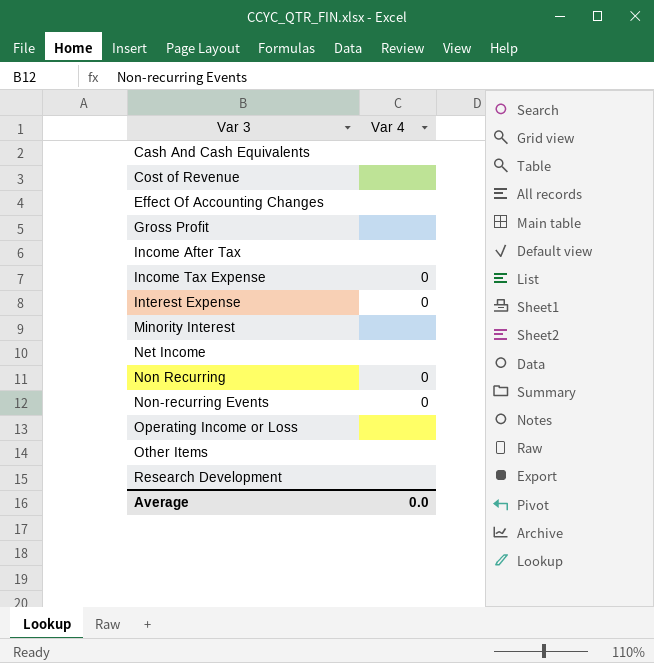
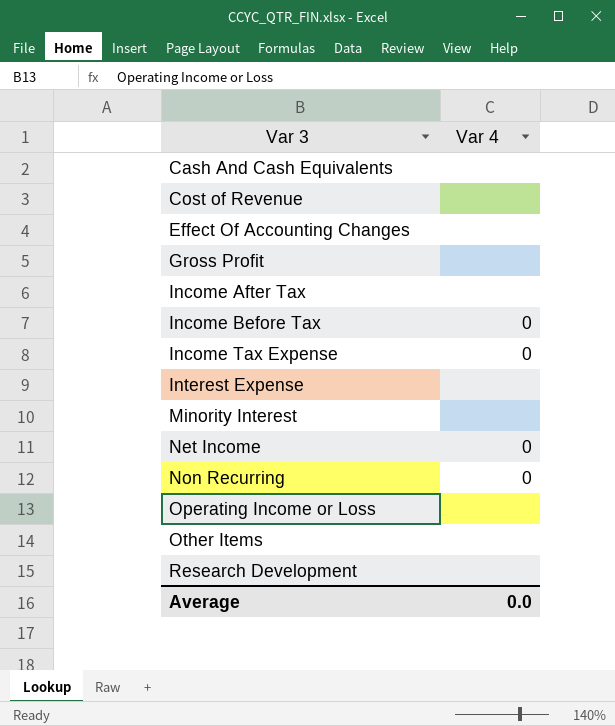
row Non-recurring Events: 0 -> none
row Income Before Tax: none -> 0
Interest Expense | Var 4: 0 -> none
Net Income | Var 4: none -> 0

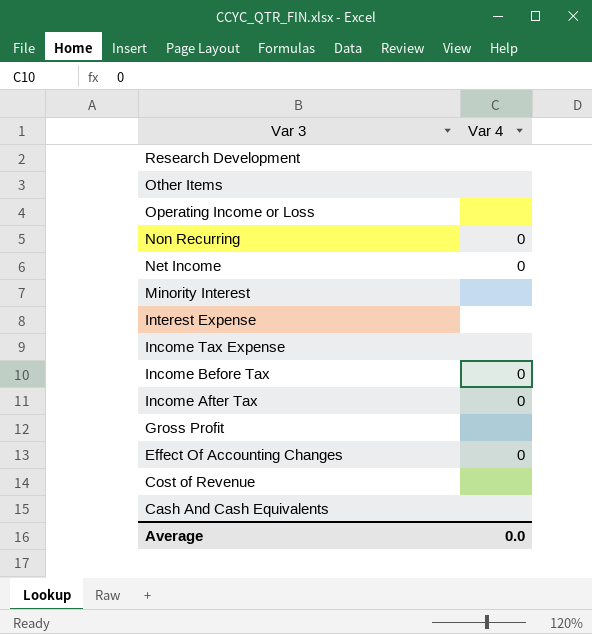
row order: Var 3 ascending -> Var 3 descending
Income Tax Expense | Var 4: 0 -> none
Income After Tax | Var 4: none -> 0
Effect Of Accounting Changes | Var 4: none -> 0

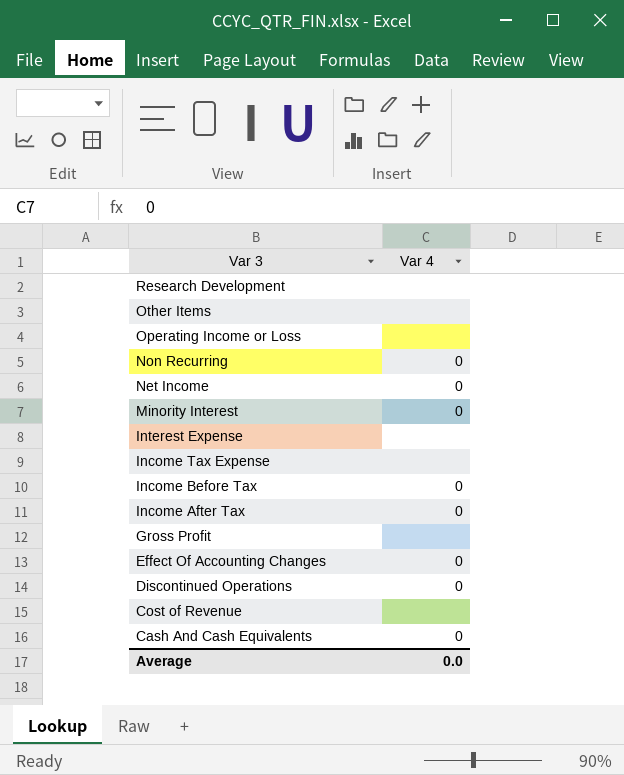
Minority Interest | Var 4: none -> 0
row Discontinued Operations: none -> 0
Cash And Cash Equivalents | Var 4: none -> 0

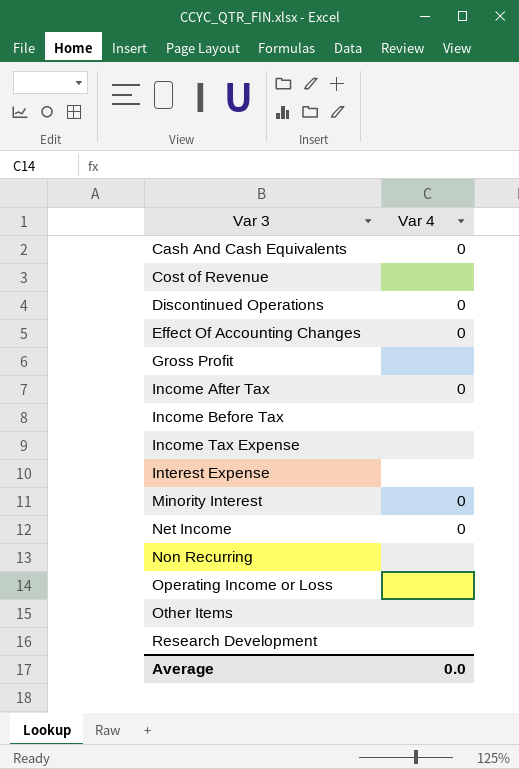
row order: Var 3 descending -> Var 3 ascending
Income Before Tax | Var 4: 0 -> none
Non Recurring | Var 4: 0 -> none

